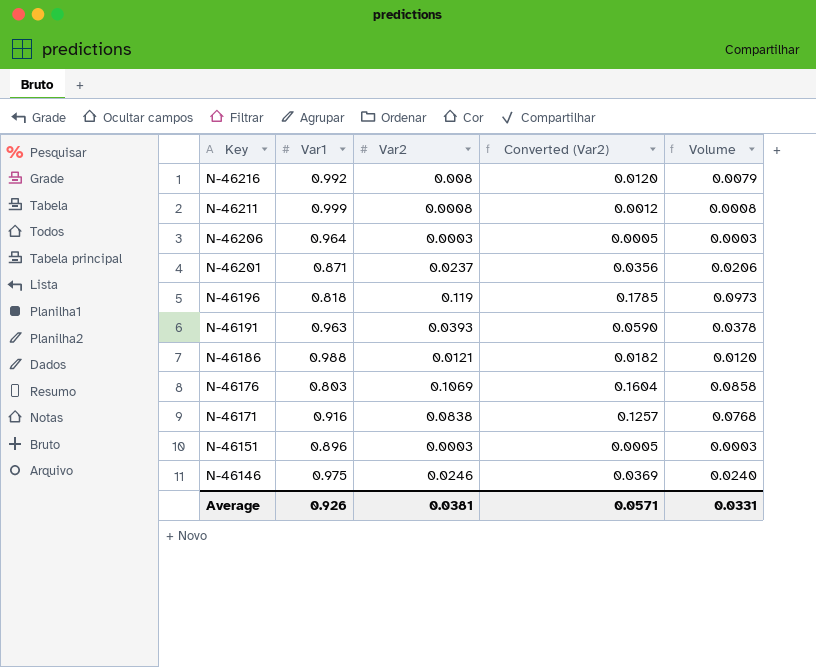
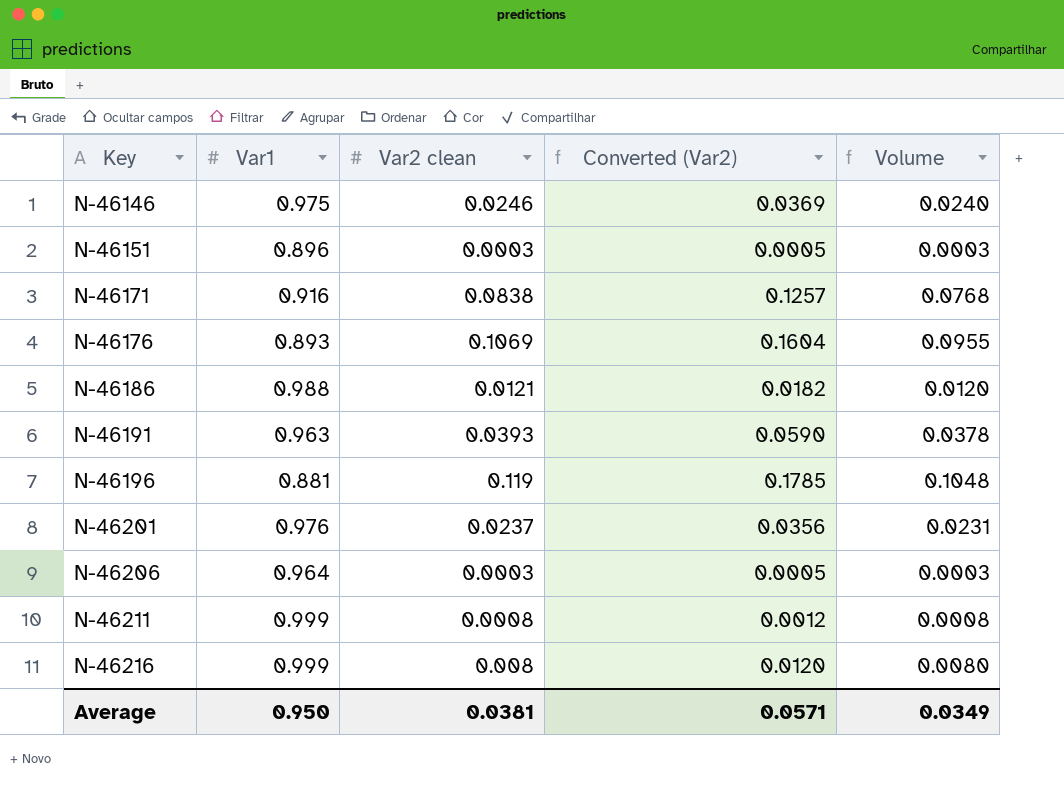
row order: Key descending -> Key ascending
column name: Var2 -> Var2 clean
N-46176 | Var1: 0.803 -> 0.893
N-46176 | Volume: 0.0858 -> 0.0955
N-46196 | Var1: 0.818 -> 0.881
N-46196 | Volume: 0.0973 -> 0.1048
N-46201 | Var1: 0.871 -> 0.976
N-46201 | Volume: 0.0206 -> 0.0231
N-46216 | Var1: 0.992 -> 0.999
N-46216 | Volume: 0.0079 -> 0.0080
Average | Var1: 0.926 -> 0.950
Average | Volume: 0.0331 -> 0.0349

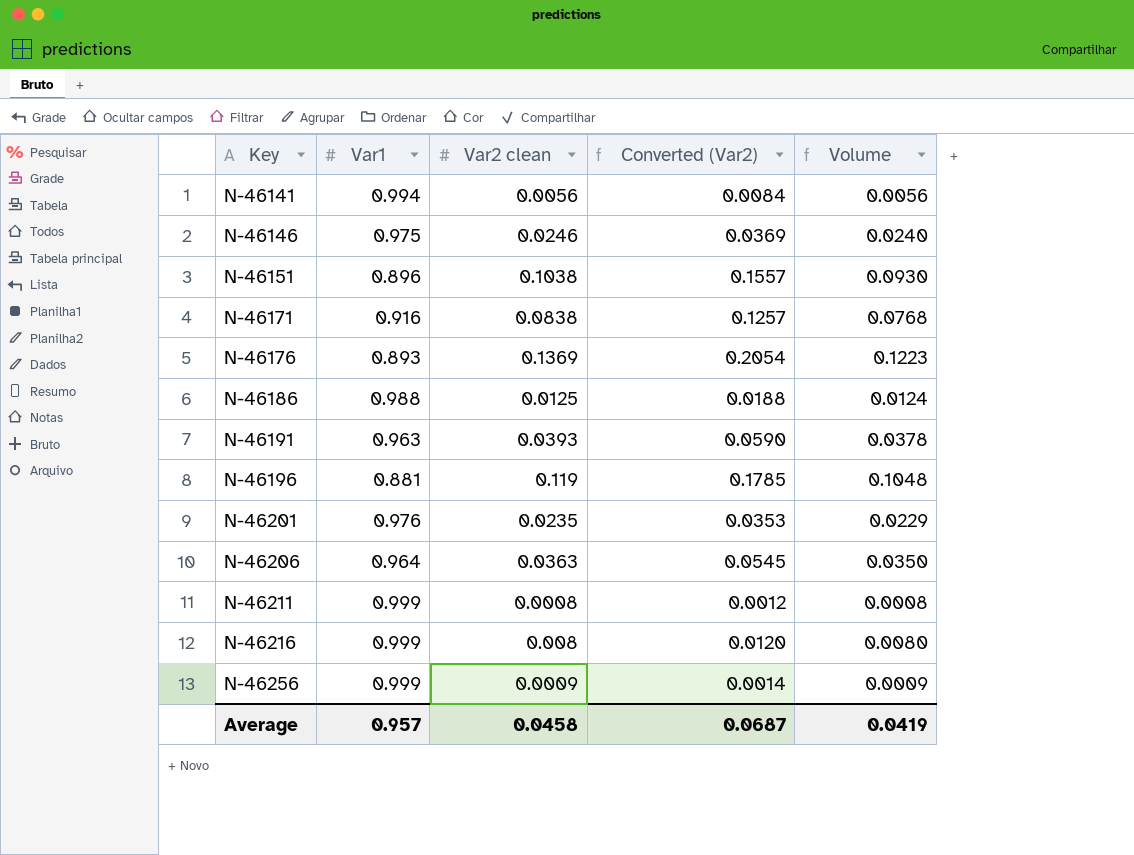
row N-46141: none -> 0.994 | 0.0056 | 0.0084 | 0.0056
N-46151 | Var2 clean: 0.0003 -> 0.1038
N-46151 | Converted (Var2): 0.0005 -> 0.1557
N-46151 | Volume: 0.0003 -> 0.0930
N-46176 | Var2 clean: 0.1069 -> 0.1369
N-46176 | Converted (Var2): 0.1604 -> 0.2054
N-46176 | Volume: 0.0955 -> 0.1223
N-46186 | Var2 clean: 0.0121 -> 0.0125
N-46186 | Converted (Var2): 0.0182 -> 0.0188
N-46186 | Volume: 0.0120 -> 0.0124
N-46201 | Var2 clean: 0.0237 -> 0.0235
N-46201 | Converted (Var2): 0.0356 -> 0.0353
N-46201 | Volume: 0.0231 -> 0.0229
N-46206 | Var2 clean: 0.0003 -> 0.0363
N-46206 | Converted (Var2): 0.0005 -> 0.0545
N-46206 | Volume: 0.0003 -> 0.0350
row N-46256: none -> 0.999 | 0.0009 | 0.0014 | 0.0009
Average | Var1: 0.950 -> 0.957
Average | Var2 clean: 0.0381 -> 0.0458
Average | Converted (Var2): 0.0571 -> 0.0687
Average | Volume: 0.0349 -> 0.0419

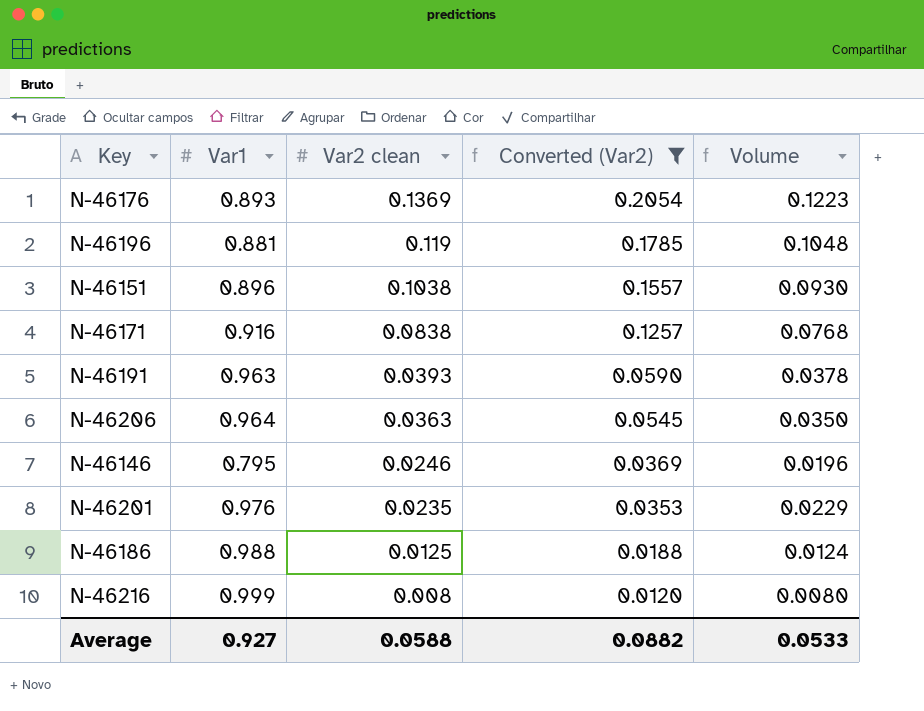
filter: none -> Converted (Var2) >= 0.0120
row order: Key ascending -> Var2 clean descending
N-46146 | Var1: 0.975 -> 0.795
N-46146 | Volume: 0.0240 -> 0.0196
Average | Var1: 0.957 -> 0.927
Average | Var2 clean: 0.0458 -> 0.0588
Average | Converted (Var2): 0.0687 -> 0.0882
Average | Volume: 0.0419 -> 0.0533

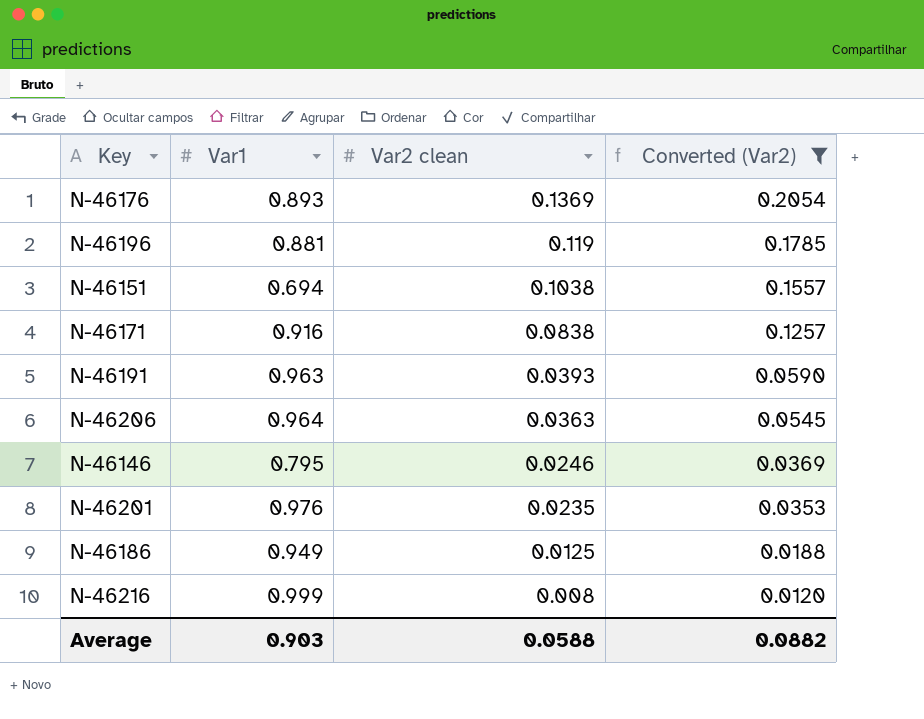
column Volume | formula: [Var1] * [Var2 clean] -> none
N-46151 | Var1: 0.896 -> 0.694
N-46186 | Var1: 0.988 -> 0.949
Average | Var1: 0.927 -> 0.903

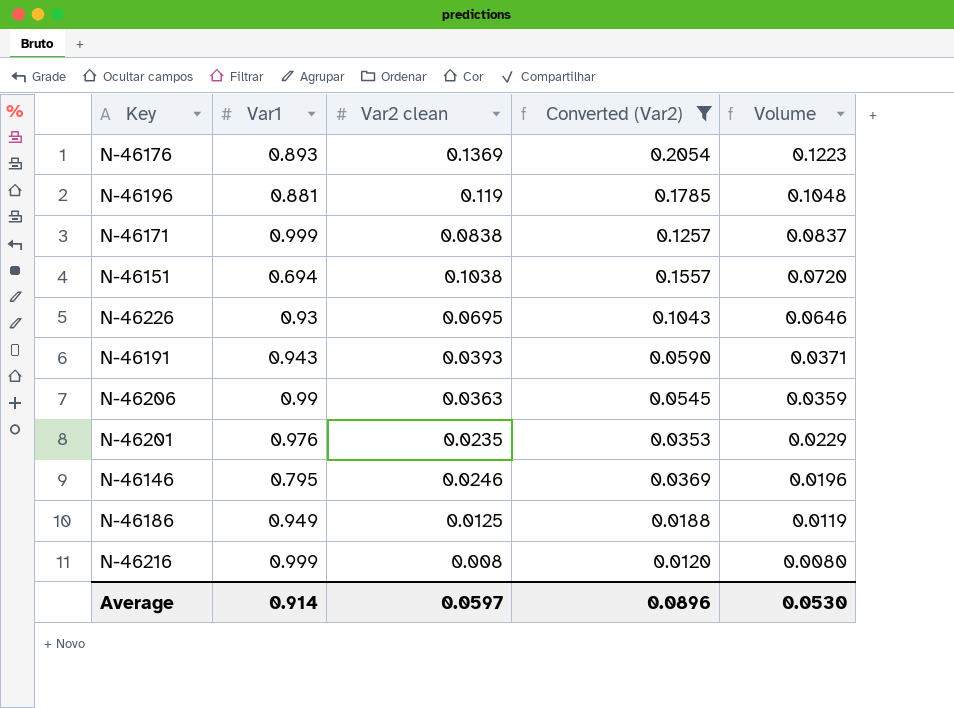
row order: Var2 clean descending -> Volume descending
column Volume | formula: none -> [Var1] * [Var2 clean]
N-46171 | Var1: 0.916 -> 0.999
row N-46226: none -> 0.93 | 0.0695 | 0.1043 | 0.0646
N-46191 | Var1: 0.963 -> 0.943
N-46206 | Var1: 0.964 -> 0.99
Average | Var1: 0.903 -> 0.914
Average | Var2 clean: 0.0588 -> 0.0597
Average | Converted (Var2): 0.0882 -> 0.0896

